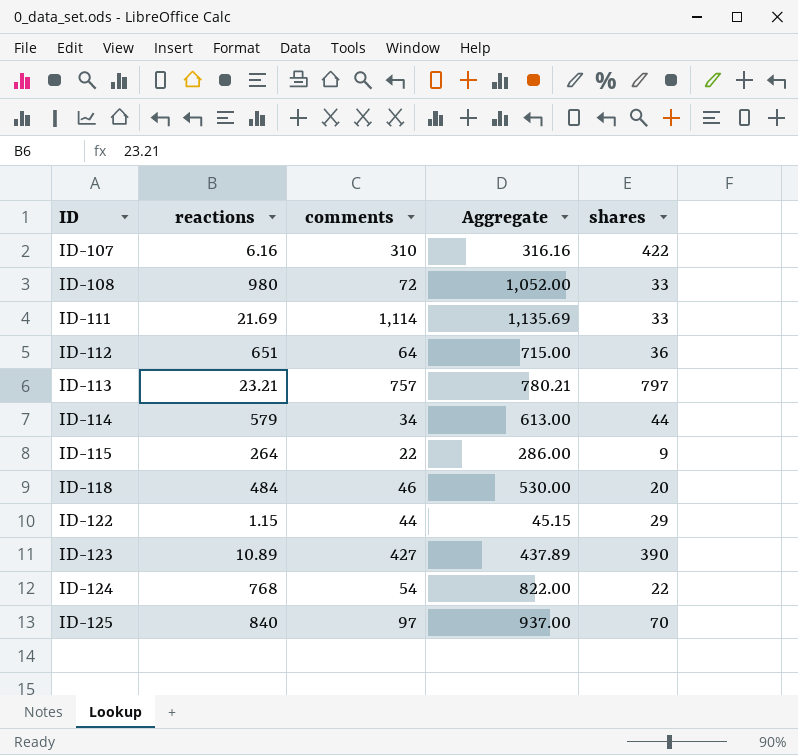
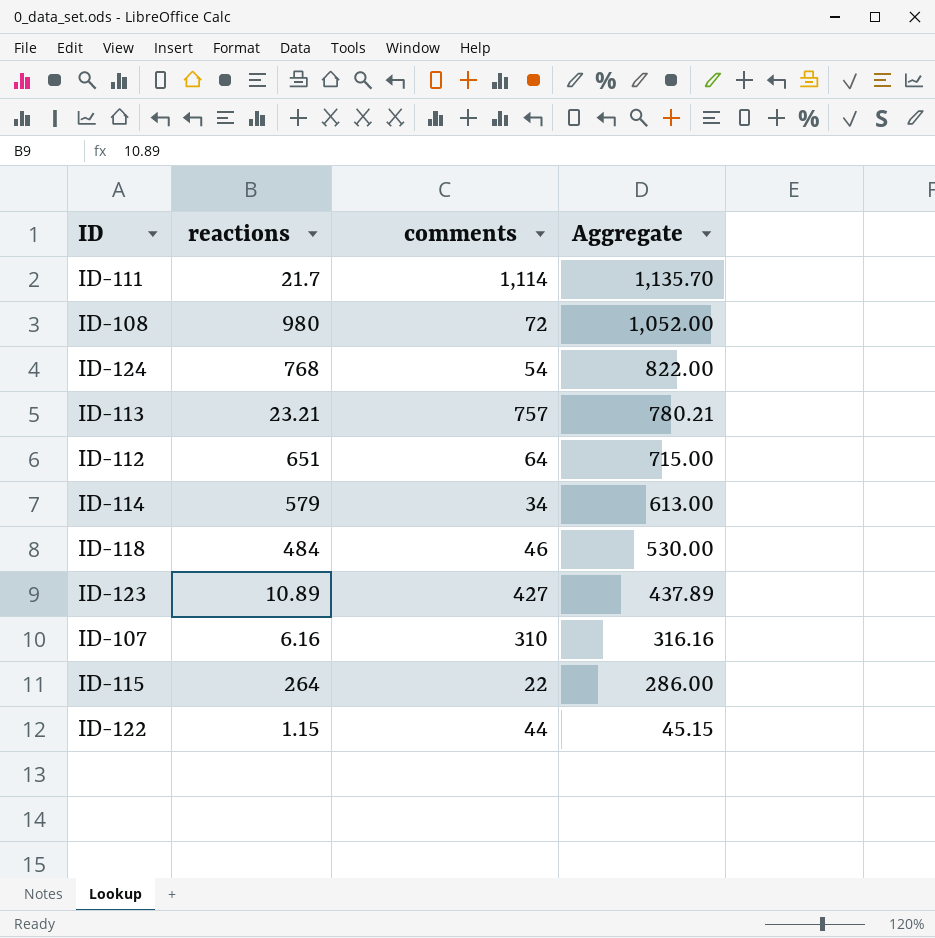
row order: ID ascending -> Aggregate descending
column shares | position: 5 -> none
row ID-125: 840 | 97 | 937.00 | 70 -> none
ID-111 | reactions: 21.69 -> 21.7
ID-111 | Aggregate: 1,135.69 -> 1,135.70

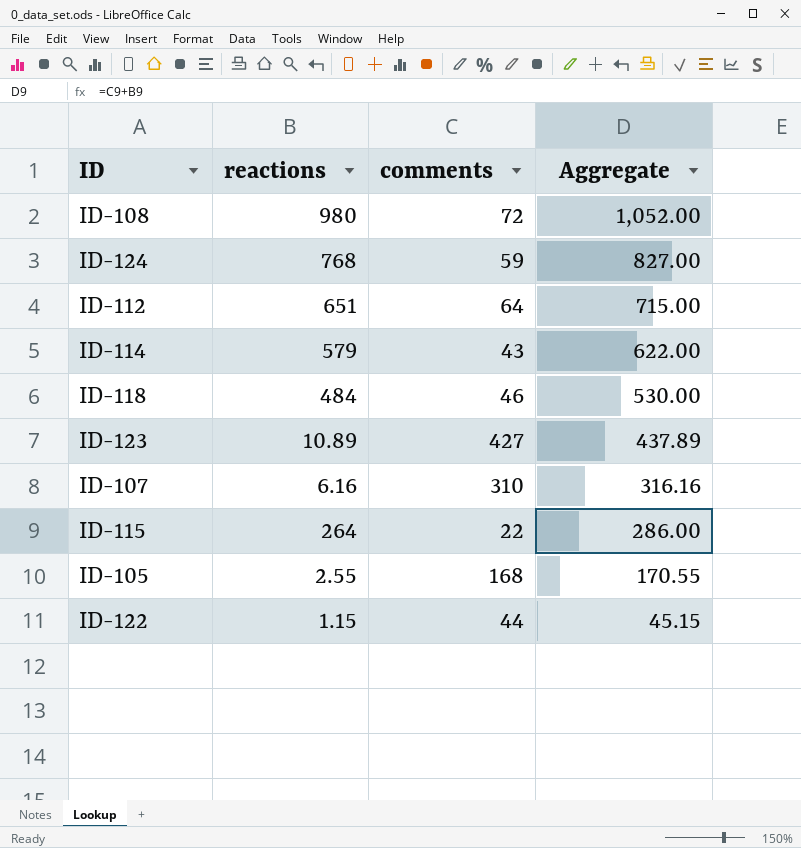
row ID-111: 21.7 | 1,114 | 1,135.70 -> none
row ID-113: 23.21 | 757 | 780.21 -> none
ID-124 | comments: 54 -> 59
ID-124 | Aggregate: 822.00 -> 827.00
ID-114 | comments: 34 -> 43
ID-114 | Aggregate: 613.00 -> 622.00
row ID-105: none -> 2.55 | 168 | 170.55

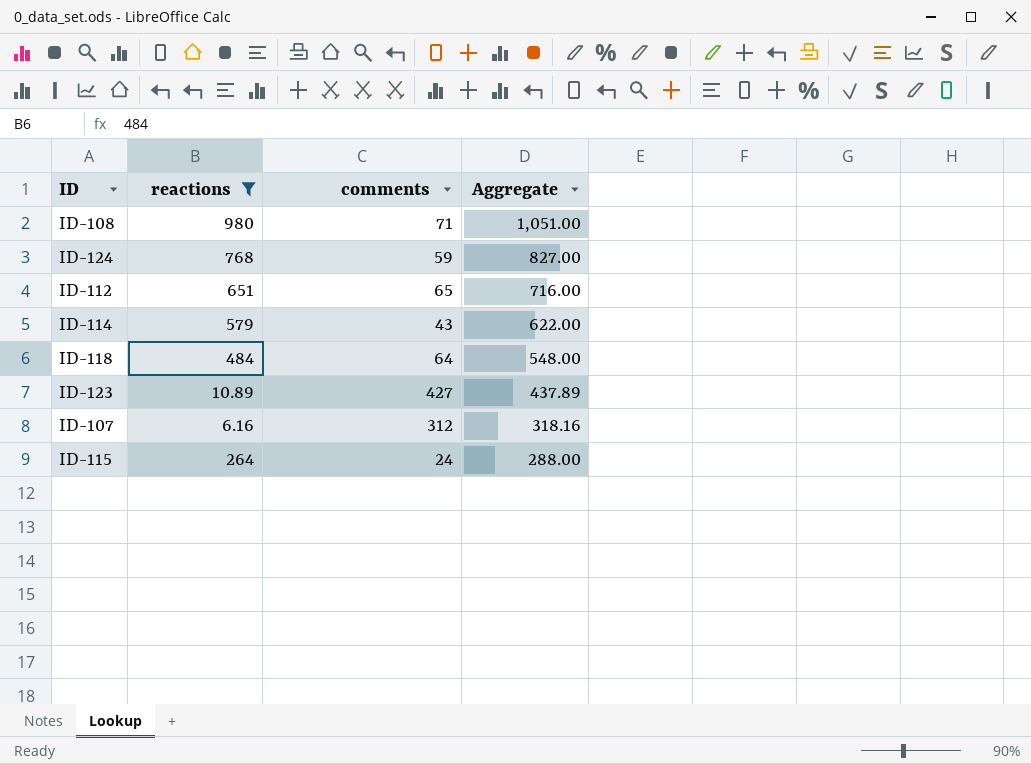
filter: none -> reactions >= 6.16
ID-108 | comments: 72 -> 71
ID-108 | Aggregate: 1,052.00 -> 1,051.00
ID-112 | comments: 64 -> 65
ID-112 | Aggregate: 715.00 -> 716.00
ID-118 | comments: 46 -> 64
ID-118 | Aggregate: 530.00 -> 548.00
ID-107 | comments: 310 -> 312
ID-107 | Aggregate: 316.16 -> 318.16
ID-115 | comments: 22 -> 24
ID-115 | Aggregate: 286.00 -> 288.00

